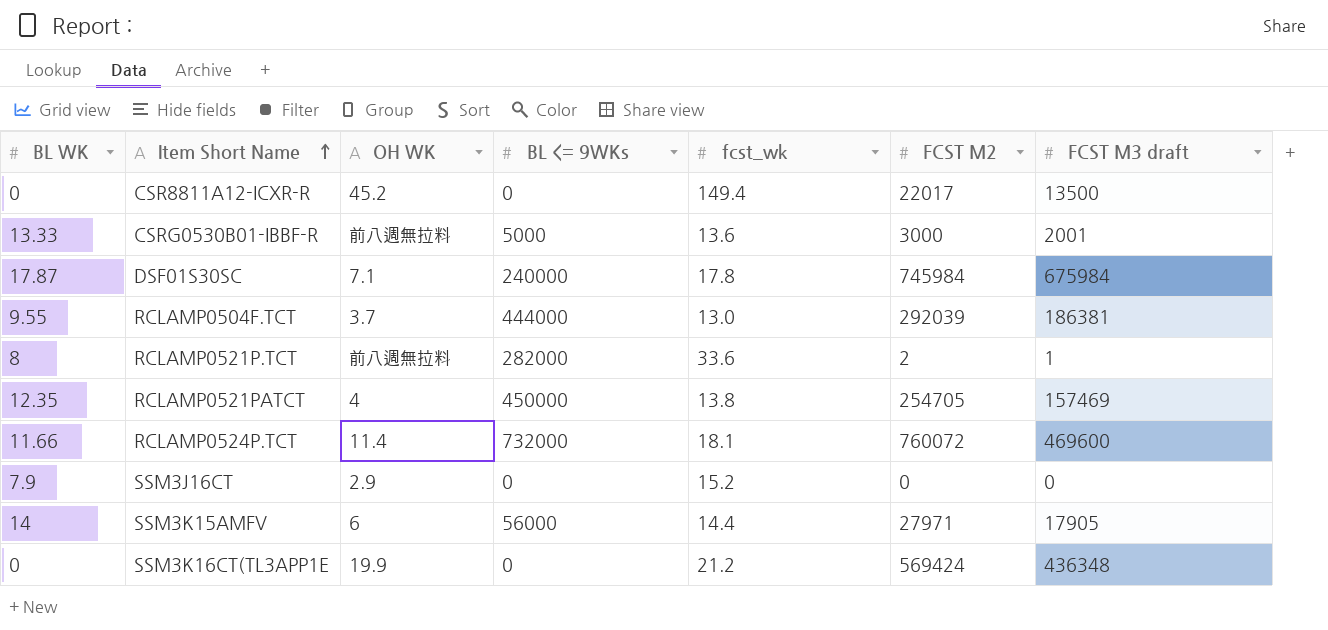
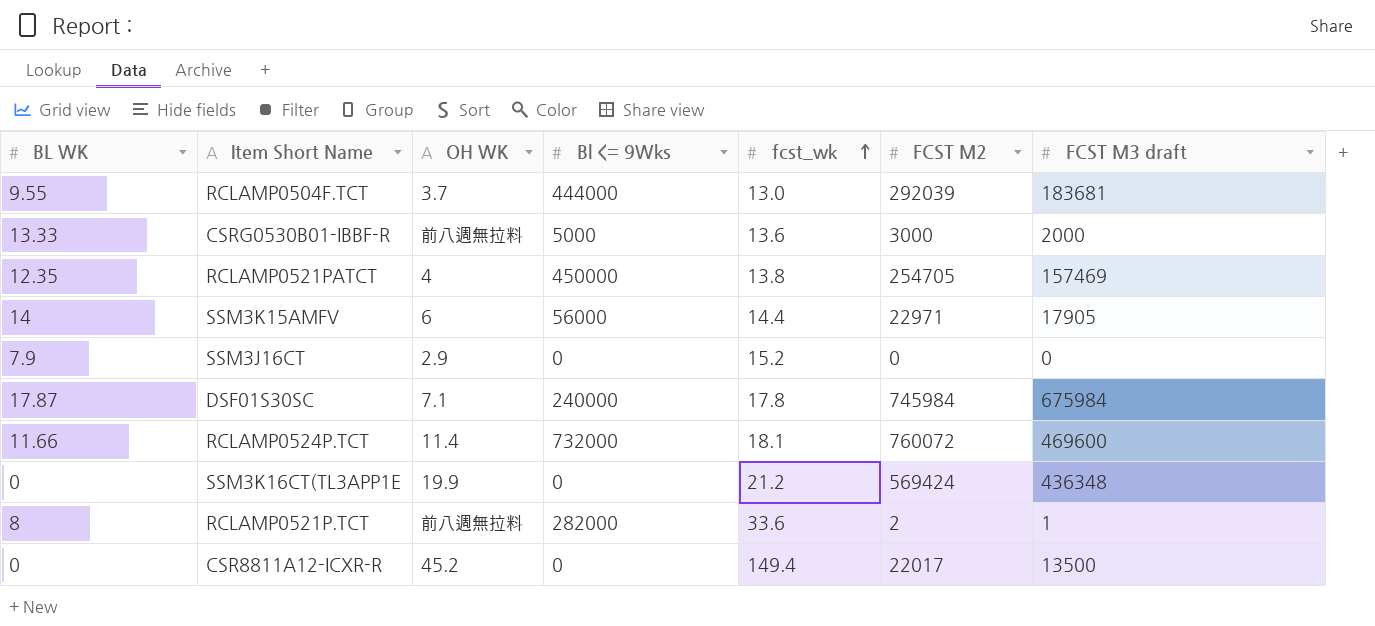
row order: Item Short Name ascending -> fcst_wk ascending
column name: BL <= 9WKs -> Bl <= 9Wks
RCLAMP0504F.TCT | FCST M3 draft: 186381 -> 183681
CSRG0530B01-IBBF-R | FCST M3 draft: 2001 -> 2000
SSM3K15AMFV | FCST M2: 27971 -> 22971

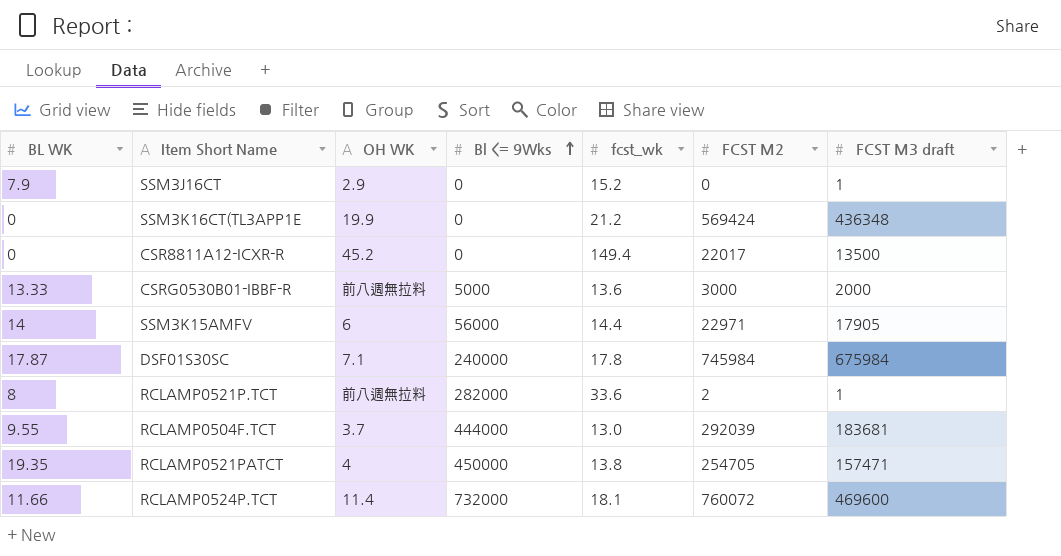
row order: fcst_wk ascending -> Bl <= 9Wks ascending
SSM3J16CT | FCST M3 draft: 0 -> 1
RCLAMP0521PATCT | BL WK: 12.35 -> 19.35
RCLAMP0521PATCT | FCST M3 draft: 157469 -> 157471

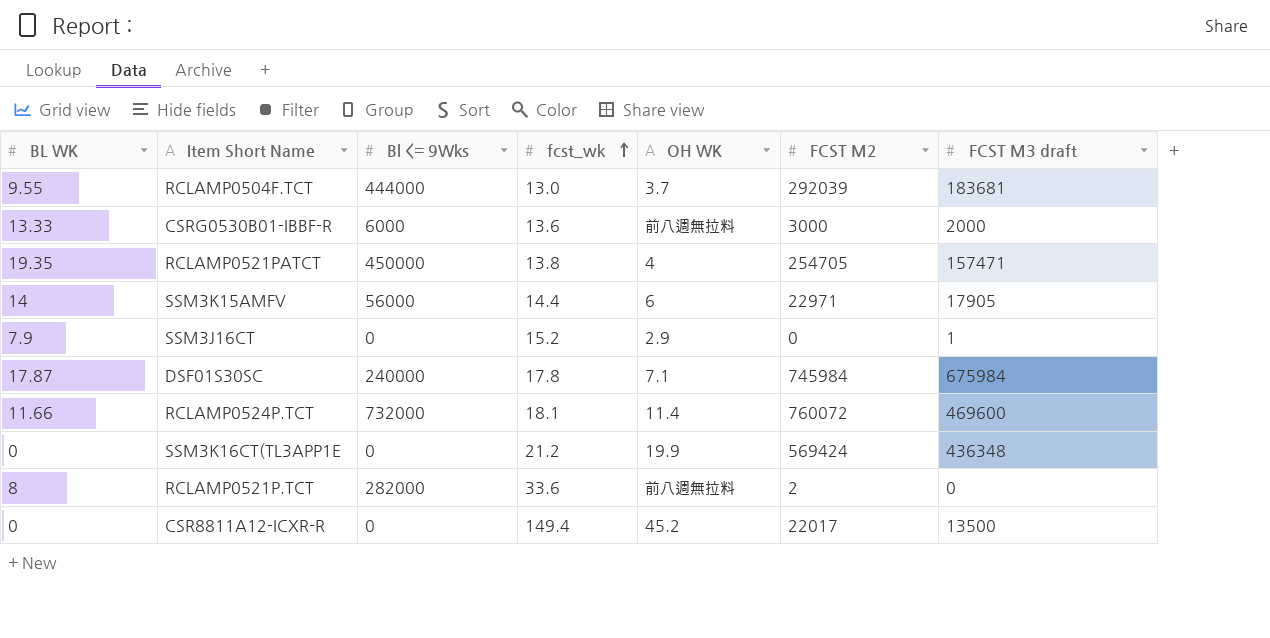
row order: Bl <= 9Wks ascending -> fcst_wk ascending
column OH WK | position: 3 -> 5
CSRG0530B01-IBBF-R | Bl <= 9Wks: 5000 -> 6000
RCLAMP0521P.TCT | FCST M3 draft: 1 -> 0

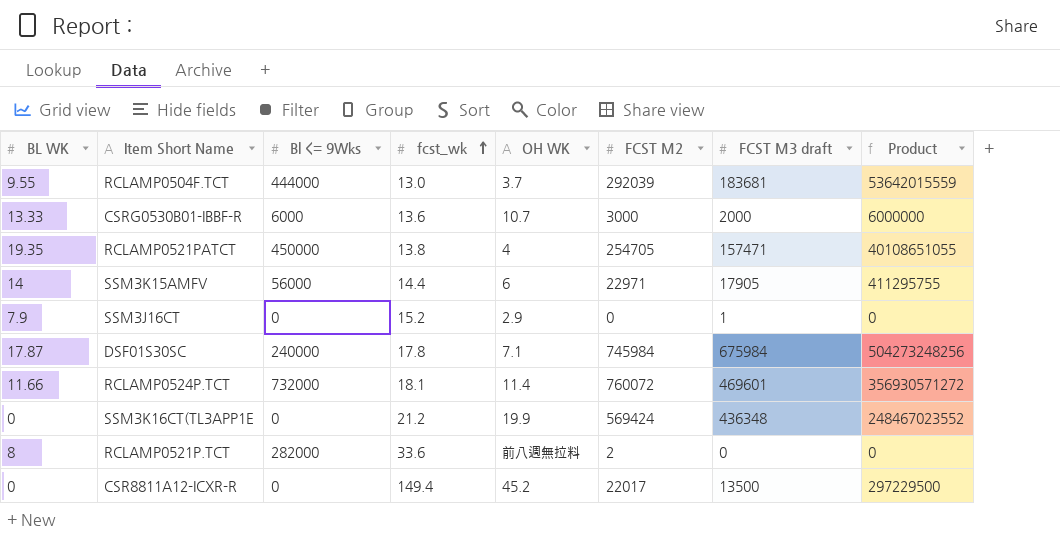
column Product | formula: none -> [FCST M2] * [FCST M3 draft]
CSRG0530B01-IBBF-R | OH WK: 前八週無拉料 -> 10.7
RCLAMP0524P.TCT | FCST M3 draft: 469600 -> 469601

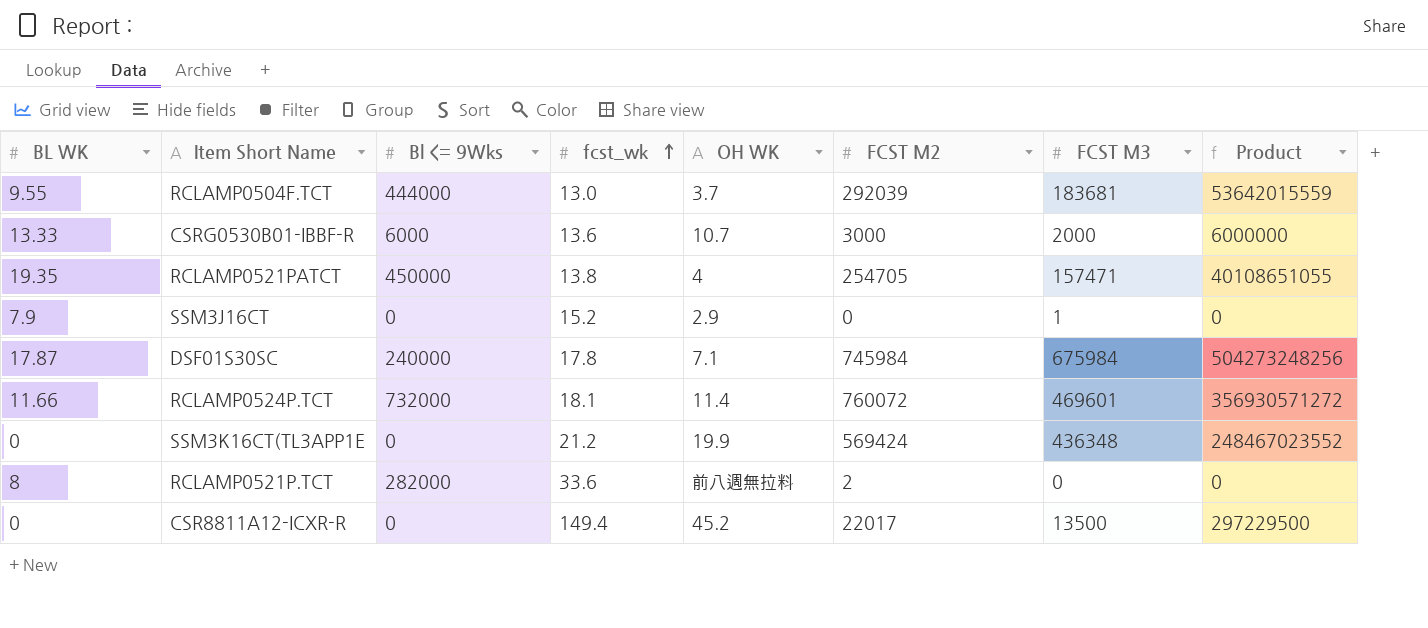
column name: FCST M3 draft -> FCST M3
row SSM3K15AMFV: 14 | 56000 | 14.4 | 6 | 22971 | 17905 | 411295755 -> none

